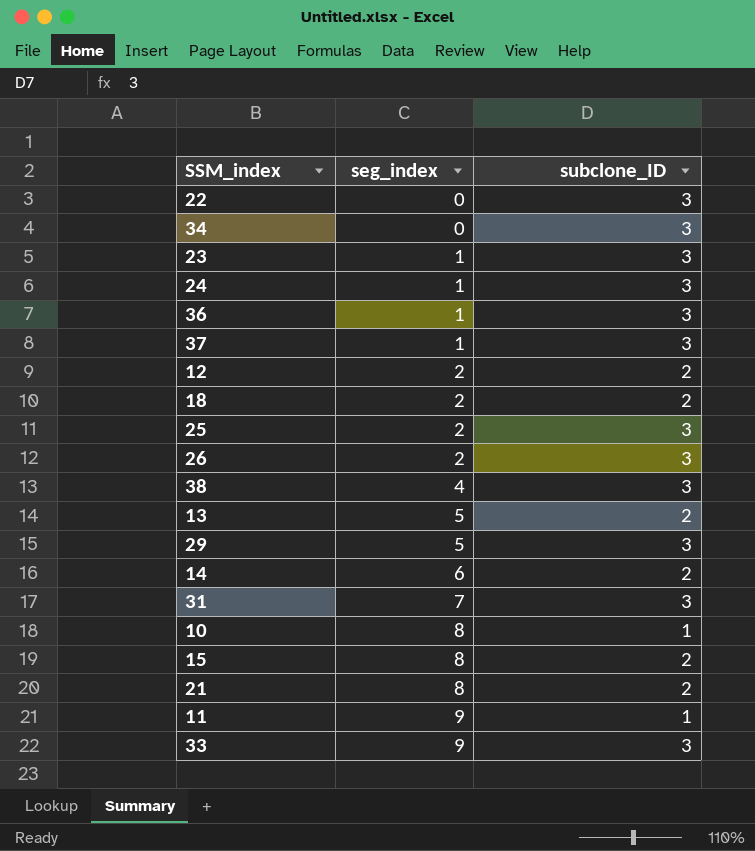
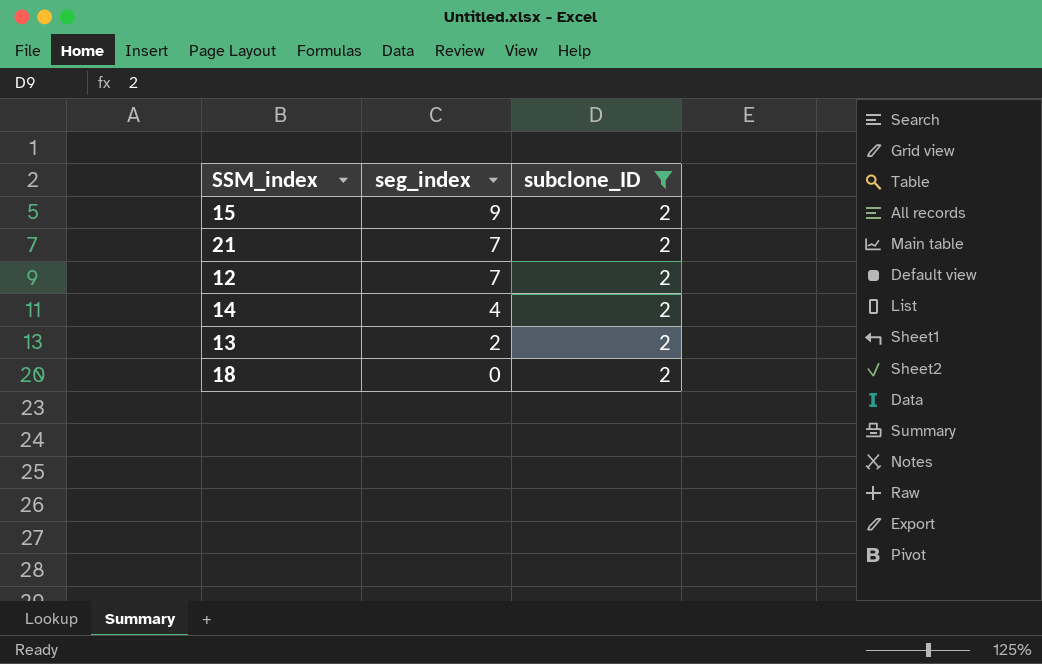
filter: none -> subclone_ID = 2
row order: seg_index ascending -> seg_index descending
15 | seg_index: 8 -> 9
21 | seg_index: 8 -> 7
12 | seg_index: 2 -> 7
14 | seg_index: 6 -> 4
13 | seg_index: 5 -> 2
18 | seg_index: 2 -> 0

